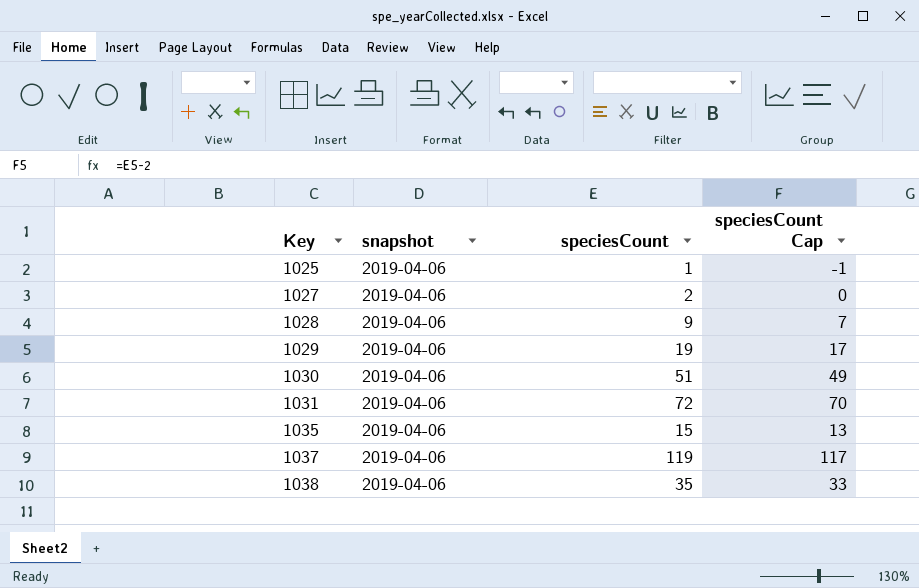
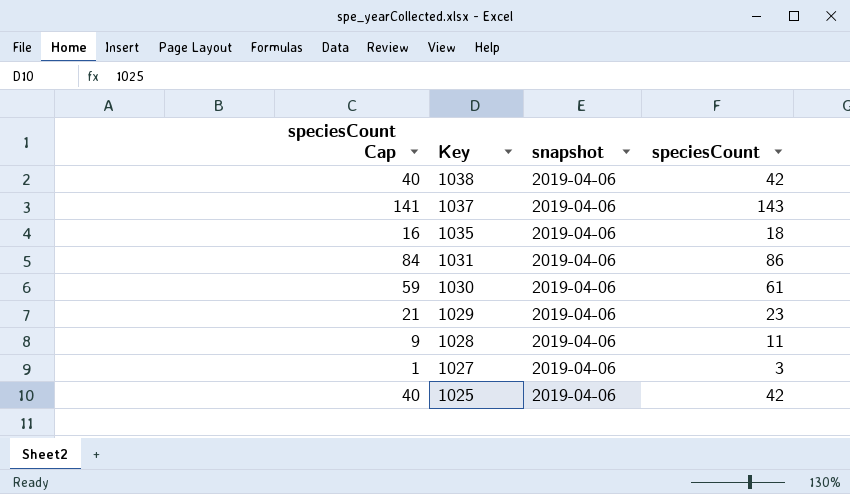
row order: Key ascending -> Key descending
column speciesCount Cap | position: 4 -> 1
1038 | speciesCount Cap: 33 -> 40
1038 | speciesCount: 35 -> 42
1037 | speciesCount Cap: 117 -> 141
1037 | speciesCount: 119 -> 143
1035 | speciesCount Cap: 13 -> 16
1035 | speciesCount: 15 -> 18
1031 | speciesCount Cap: 70 -> 84
1031 | speciesCount: 72 -> 86
1030 | speciesCount Cap: 49 -> 59
1030 | speciesCount: 51 -> 61
1029 | speciesCount Cap: 17 -> 21
1029 | speciesCount: 19 -> 23
1028 | speciesCount Cap: 7 -> 9
1028 | speciesCount: 9 -> 11
1027 | speciesCount Cap: 0 -> 1
1027 | speciesCount: 2 -> 3
1025 | speciesCount Cap: -1 -> 40
1025 | speciesCount: 1 -> 42

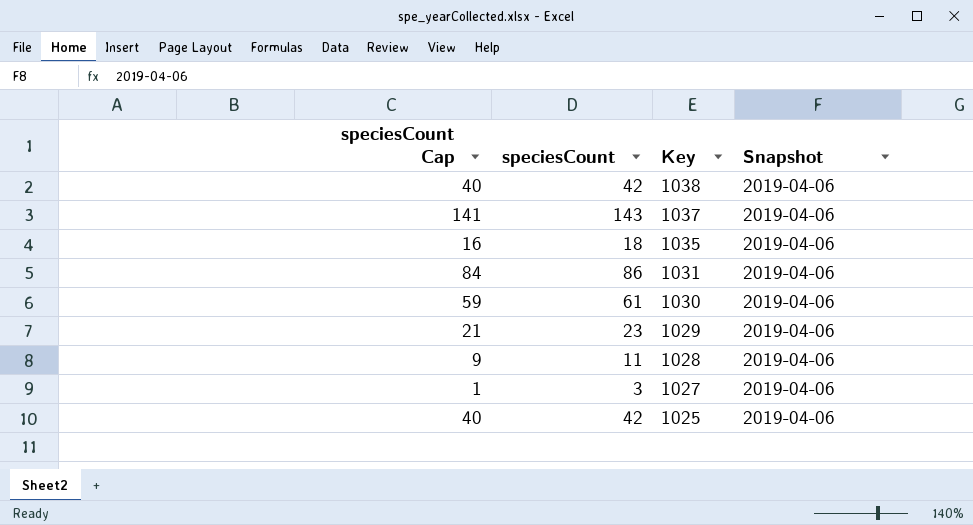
column speciesCount | position: 4 -> 2
column name: snapshot -> Snapshot

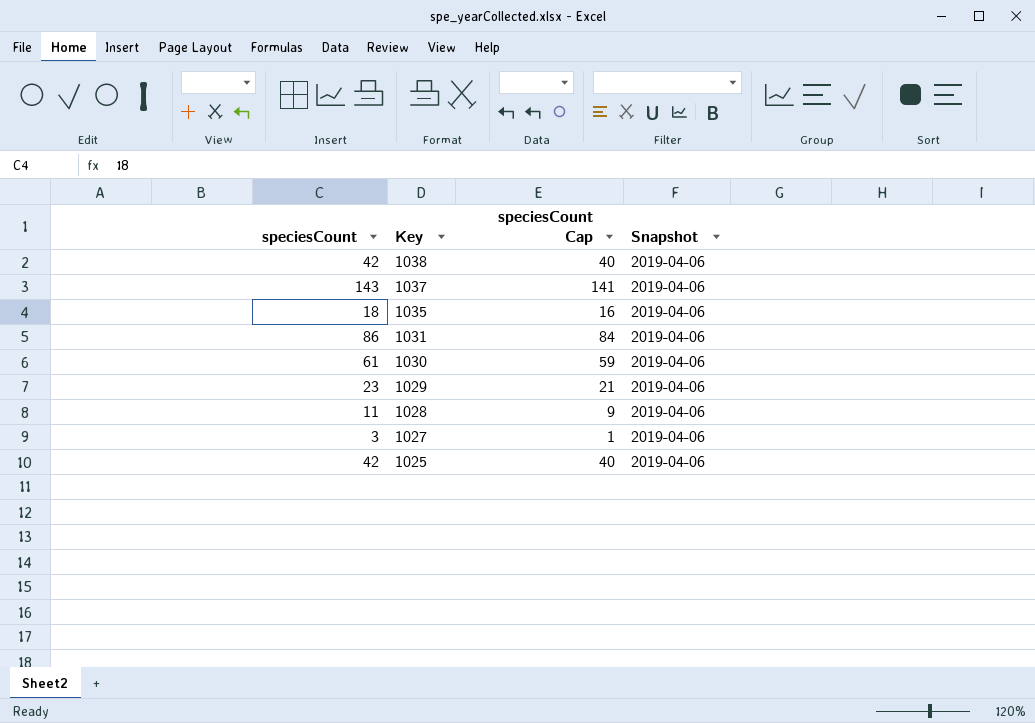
column speciesCount Cap | position: 1 -> 3

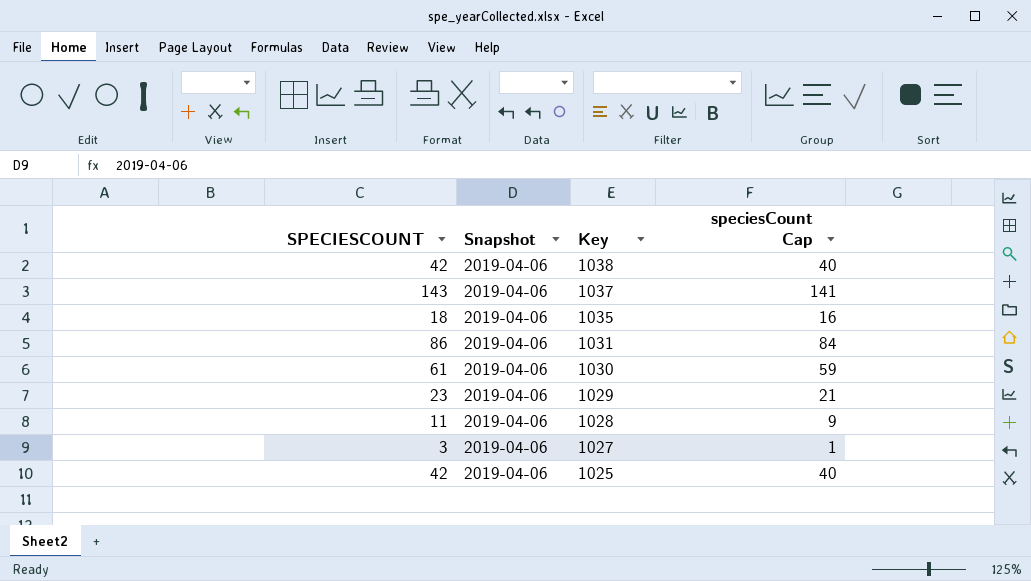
column name: speciesCount -> SPECIESCOUNT
column Snapshot | position: 4 -> 2

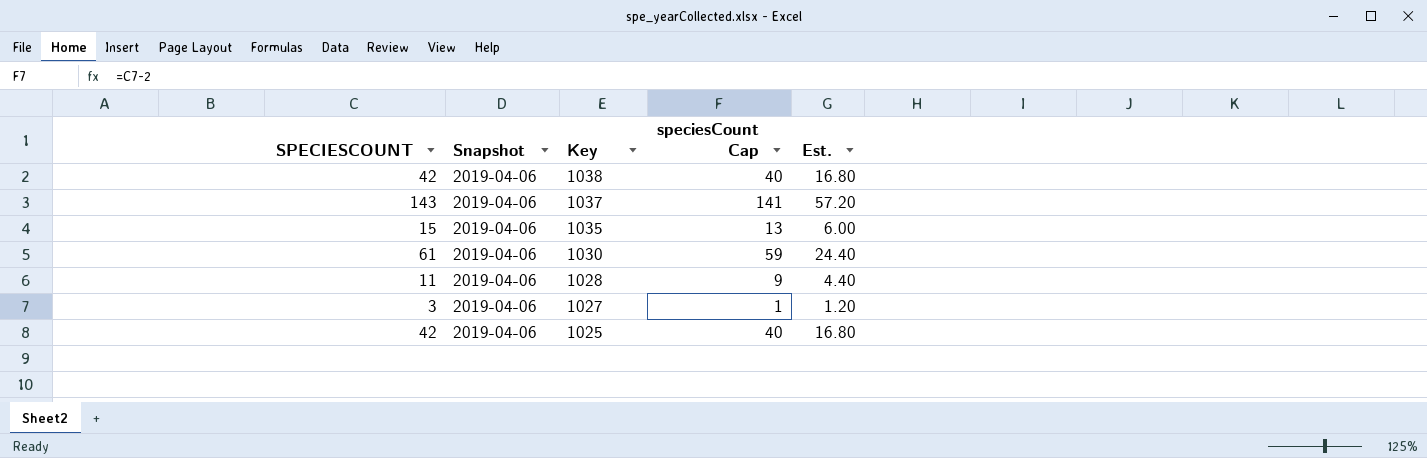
column Est. | formula: none -> [SPECIESCOUNT] * 0.4
row 1031: 86 | 2019-04-06 | 84 -> none
row 1029: 23 | 2019-04-06 | 21 -> none
1035 | SPECIESCOUNT: 18 -> 15
1035 | speciesCount Cap: 16 -> 13

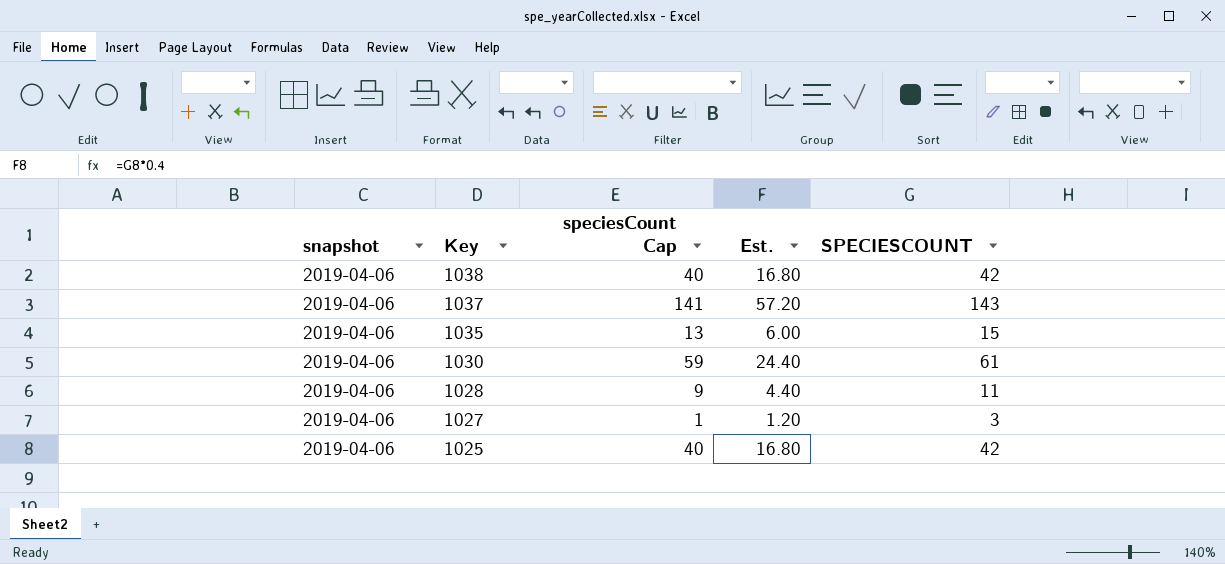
column name: Snapshot -> snapshot
column SPECIESCOUNT | position: 1 -> 5

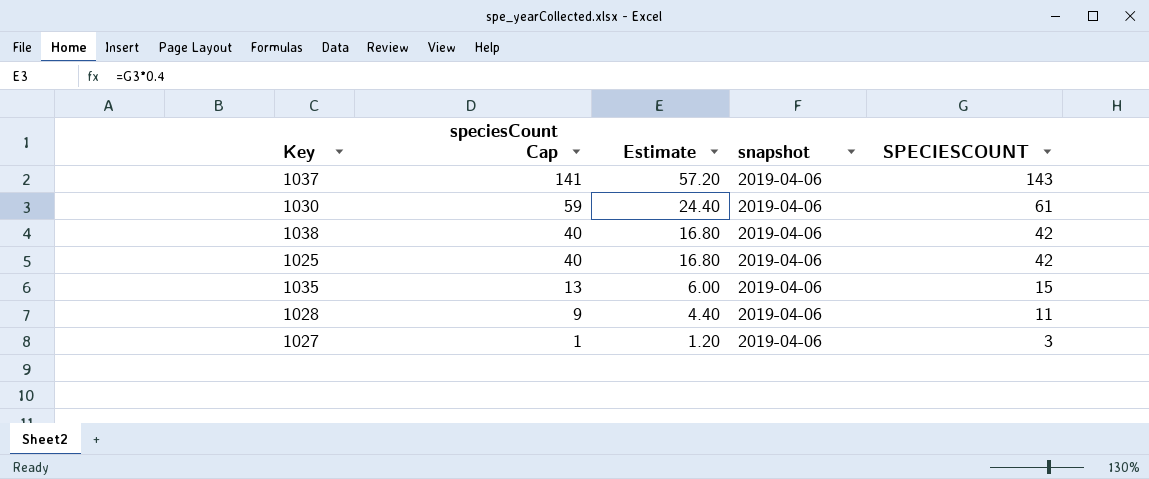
row order: Key descending -> speciesCount Cap descending
column name: Est. -> Estimate
column snapshot | position: 1 -> 4

